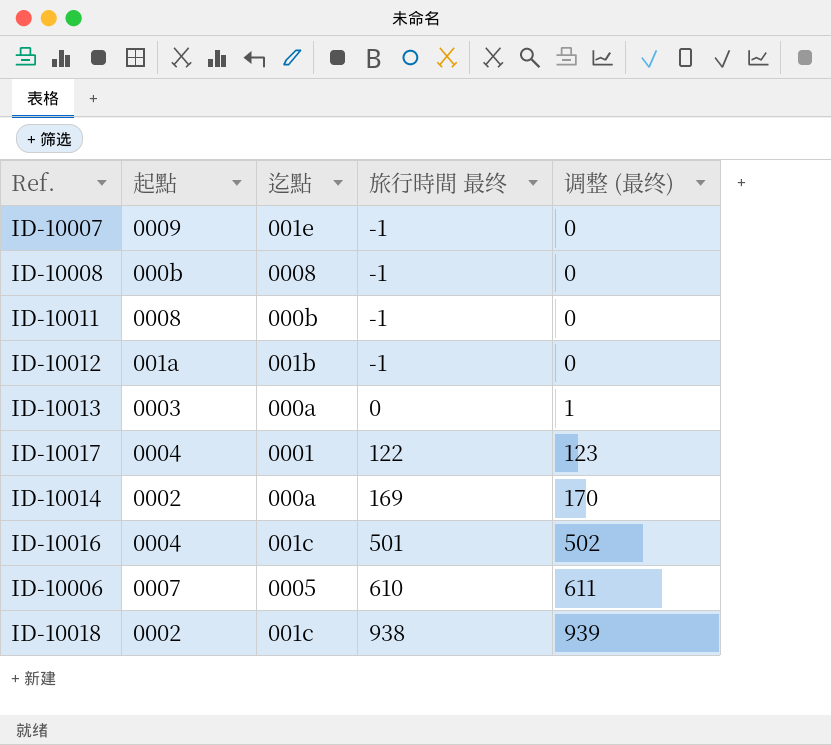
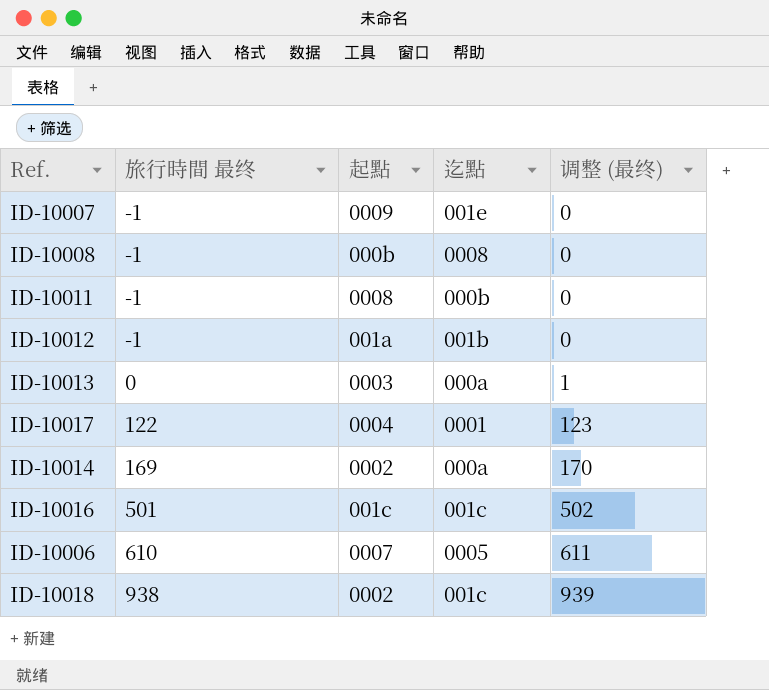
column 旅行時間 最终 | position: 4 -> 2
ID-10016 | 起點: 0004 -> 001c

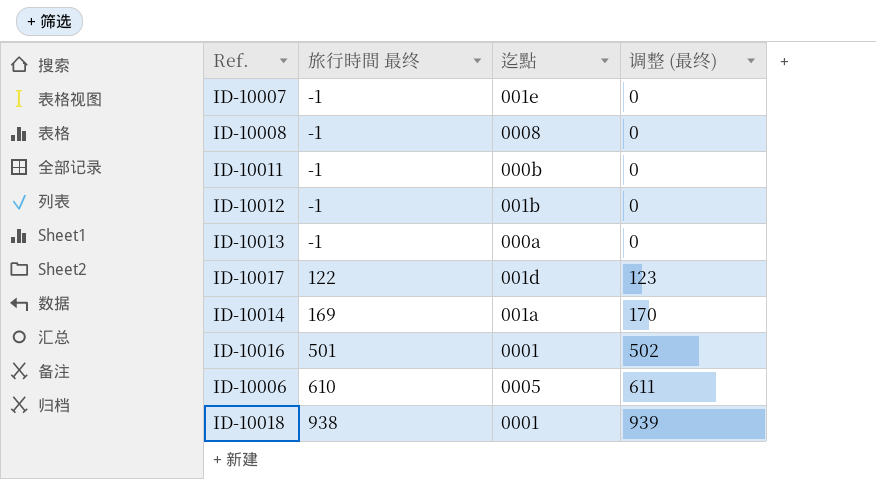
column 起點 | position: 3 -> none
ID-10013 | 旅行時間 最终: 0 -> -1
ID-10013 | 调整 (最终): 1 -> 0
ID-10017 | 迄點: 0001 -> 001d
ID-10014 | 迄點: 000a -> 001a
ID-10016 | 迄點: 001c -> 0001
ID-10018 | 迄點: 001c -> 0001

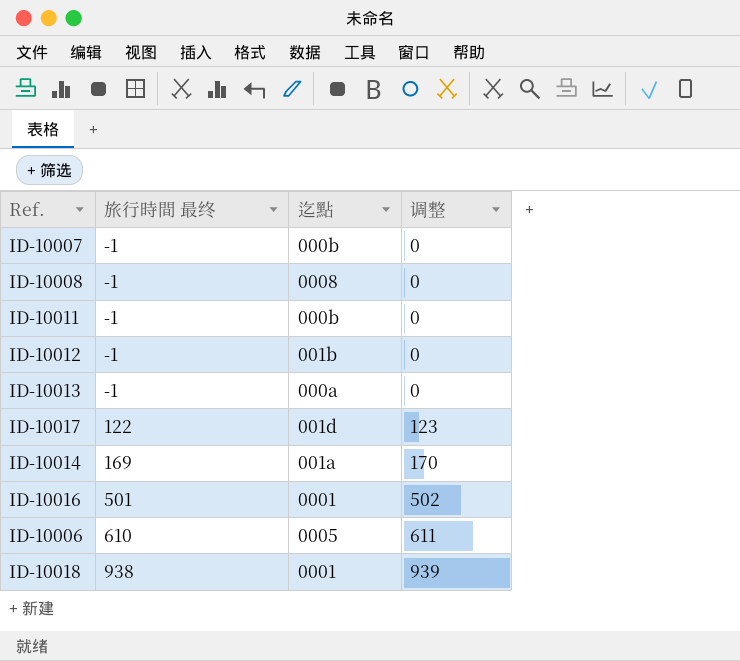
column name: 调整 (最终) -> 调整
ID-10007 | 迄點: 001e -> 000b

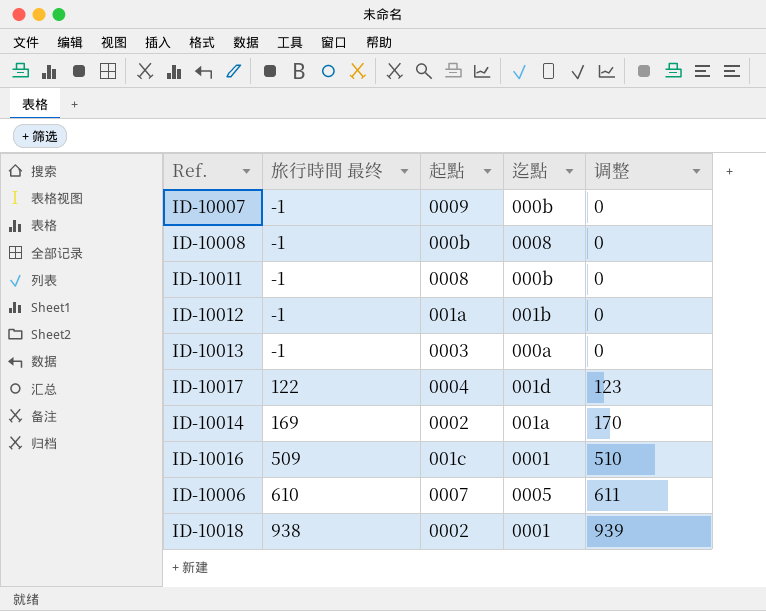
column 起點 | position: none -> 3
ID-10016 | 旅行時間 最终: 501 -> 509
ID-10016 | 调整: 502 -> 510

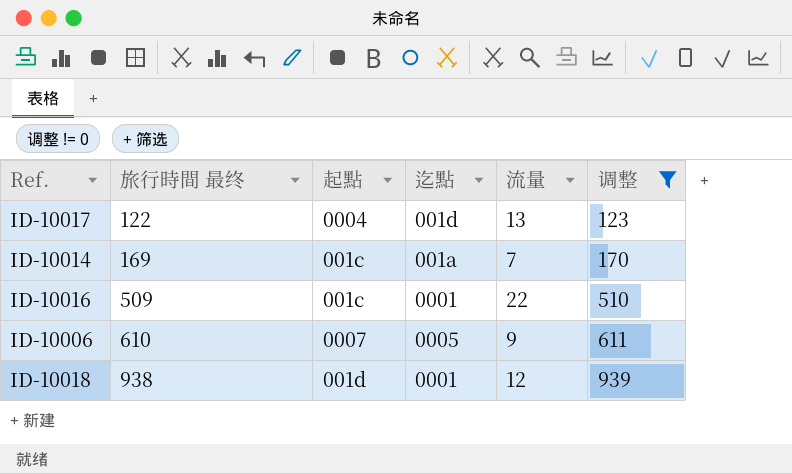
filter: none -> 调整 != 0
column 流量 | position: none -> 5
ID-10014 | 起點: 0002 -> 001c
ID-10018 | 起點: 0002 -> 001d

